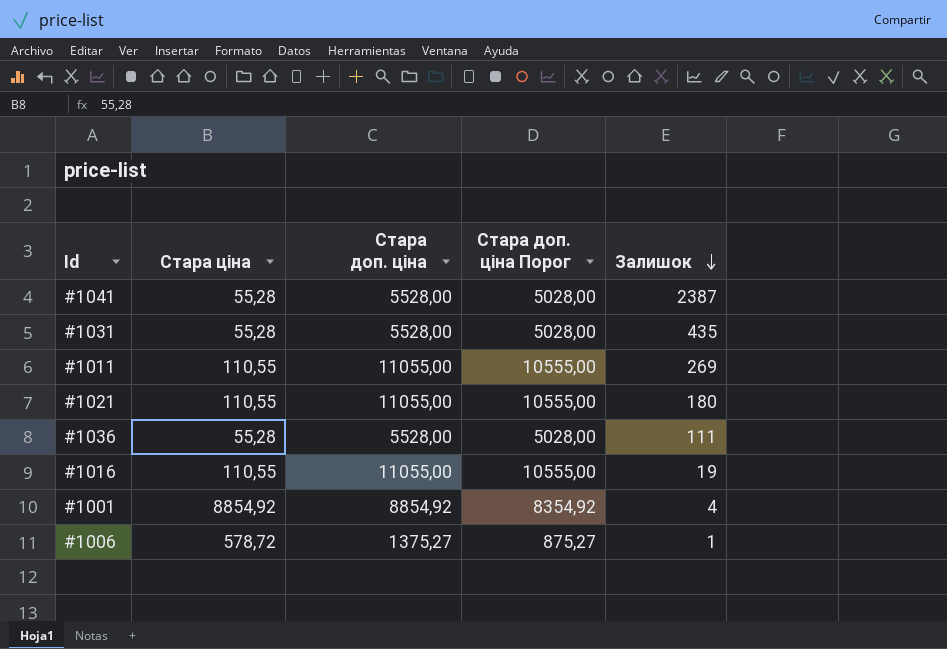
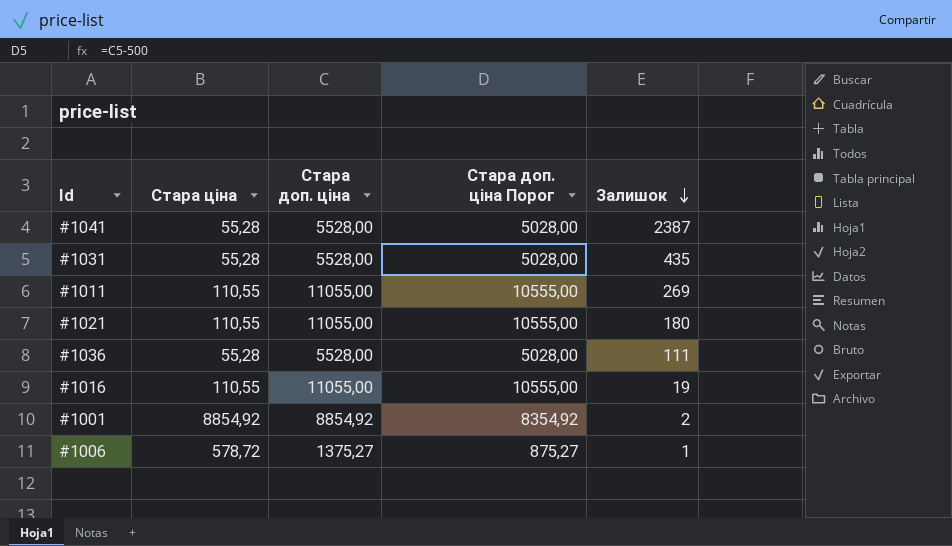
#1001 | Залишок: 4 -> 2

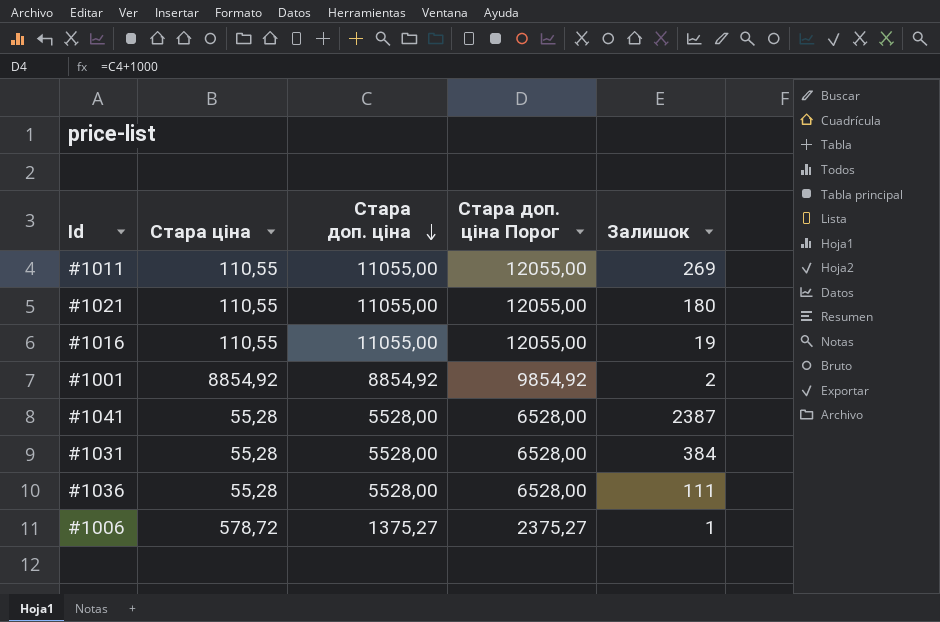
row order: Залишок descending -> Стара доп. ціна descending
column Стара доп. ціна Порог | formula: [Стара доп. ціна] - 500 -> [Стара доп. ціна] + 1000
#1031 | Залишок: 435 -> 384

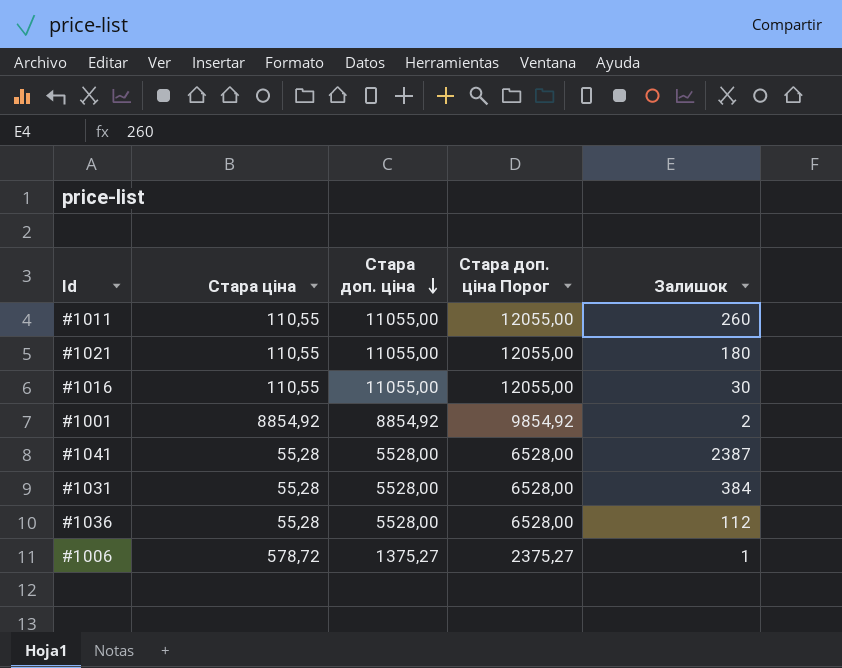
#1011 | Залишок: 269 -> 260
#1016 | Залишок: 19 -> 30
#1036 | Залишок: 111 -> 112

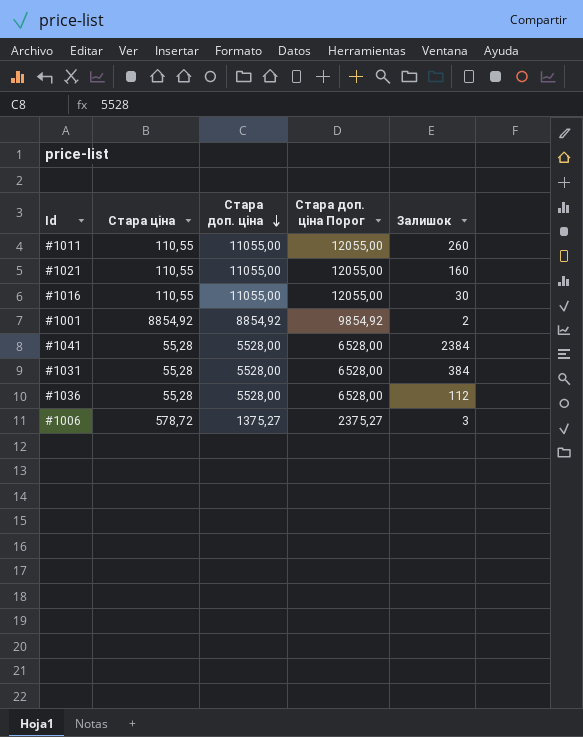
#1021 | Залишок: 180 -> 160
#1041 | Залишок: 2387 -> 2384
#1006 | Залишок: 1 -> 3

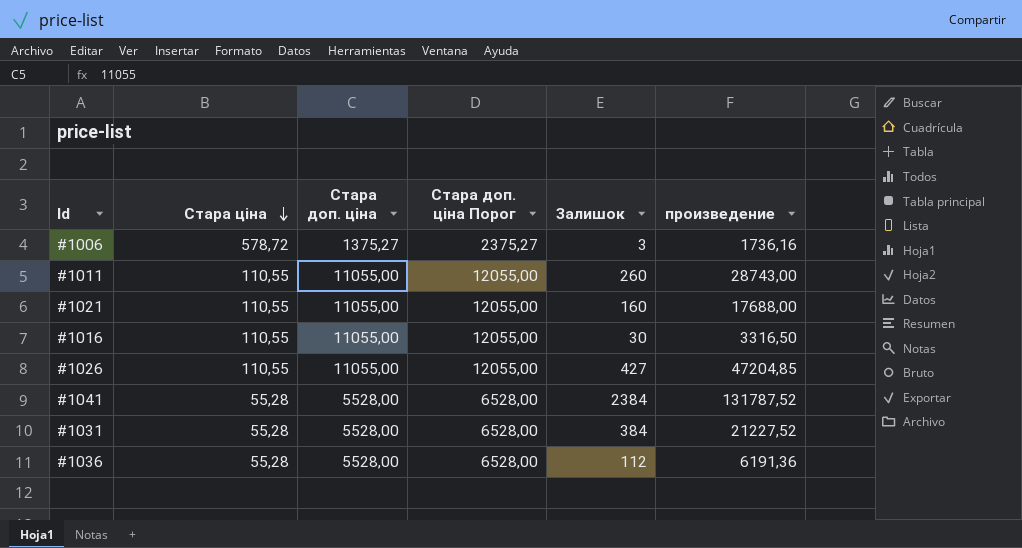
row order: Стара доп. ціна descending -> Стара ціна descending
column произведение | formula: none -> [Стара ціна] * [Залишок]
row #1001: 8854,92 | 8854,92 | 9854,92 | 2 -> none
row #1026: none -> 110,55 | 11055,00 | 12055,00 | 427 | 47204,85

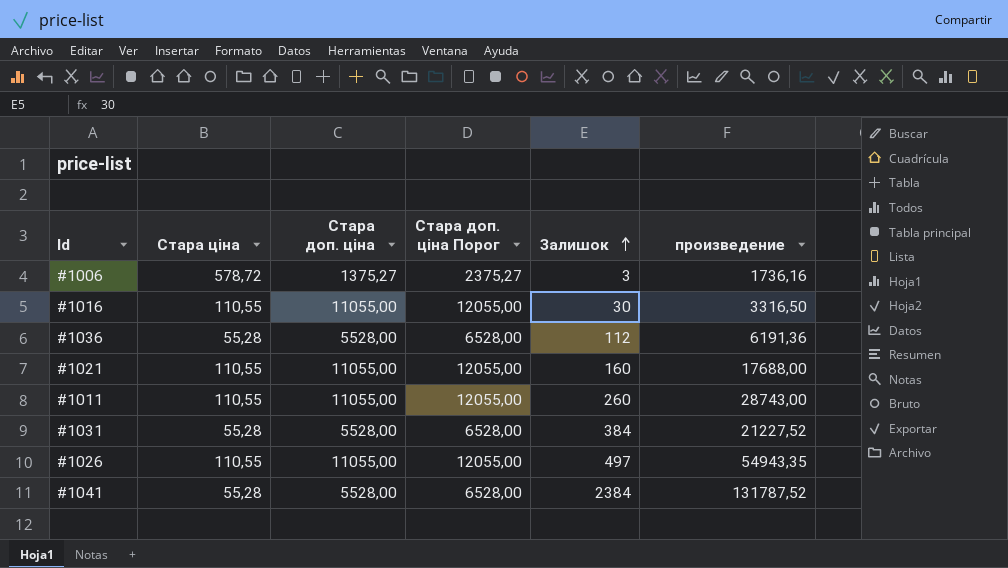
row order: Стара ціна descending -> Залишок ascending
#1026 | Залишок: 427 -> 497
#1026 | произведение: 47204,85 -> 54943,35

